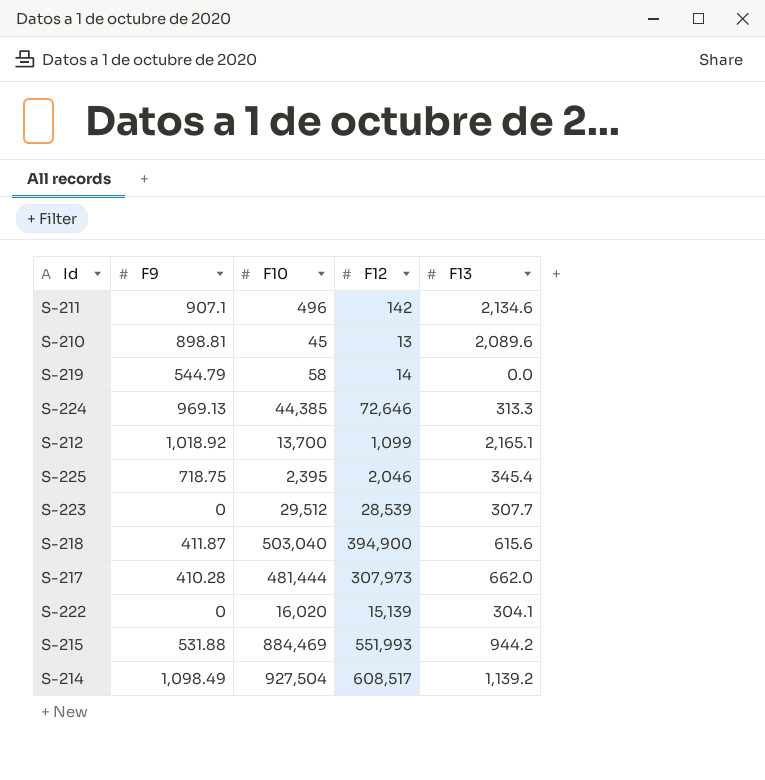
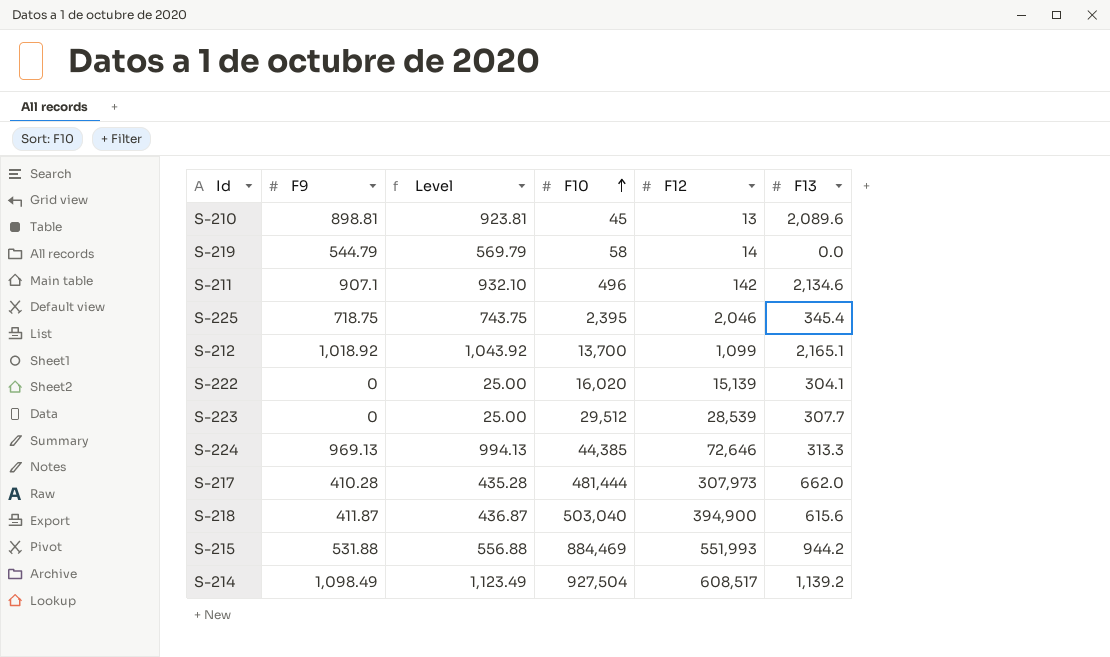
row order: none -> F10 ascending
column Level | formula: none -> [F9] + 25

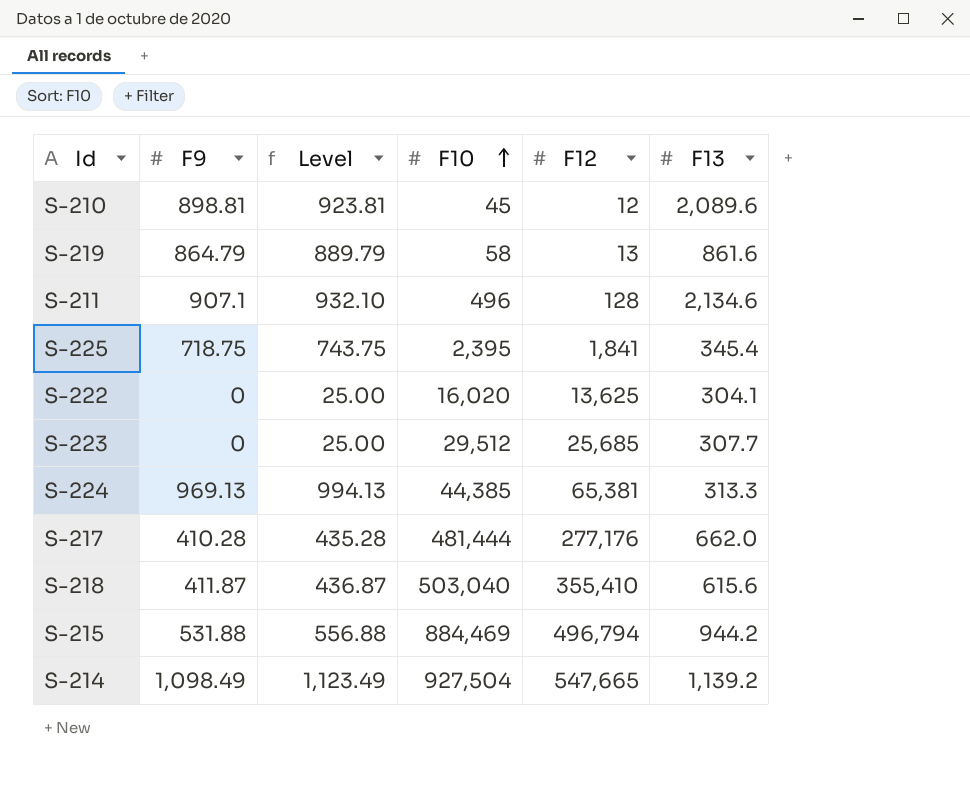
row S-212: 1,018.92 | 1,043.92 | 13,700 | 1,099 | 2,165.1 -> none
S-210 | F12: 13 -> 12
S-219 | F9: 544.79 -> 864.79
S-219 | Level: 569.79 -> 889.79
S-219 | F12: 14 -> 13
S-219 | F13: 0.0 -> 861.6
S-211 | F12: 142 -> 128
S-225 | F12: 2,046 -> 1,841
S-222 | F12: 15,139 -> 13,625
S-223 | F12: 28,539 -> 25,685
S-224 | F12: 72,646 -> 65,381
S-217 | F12: 307,973 -> 277,176
S-218 | F12: 394,900 -> 355,410
S-215 | F12: 551,993 -> 496,794
S-214 | F12: 608,517 -> 547,665

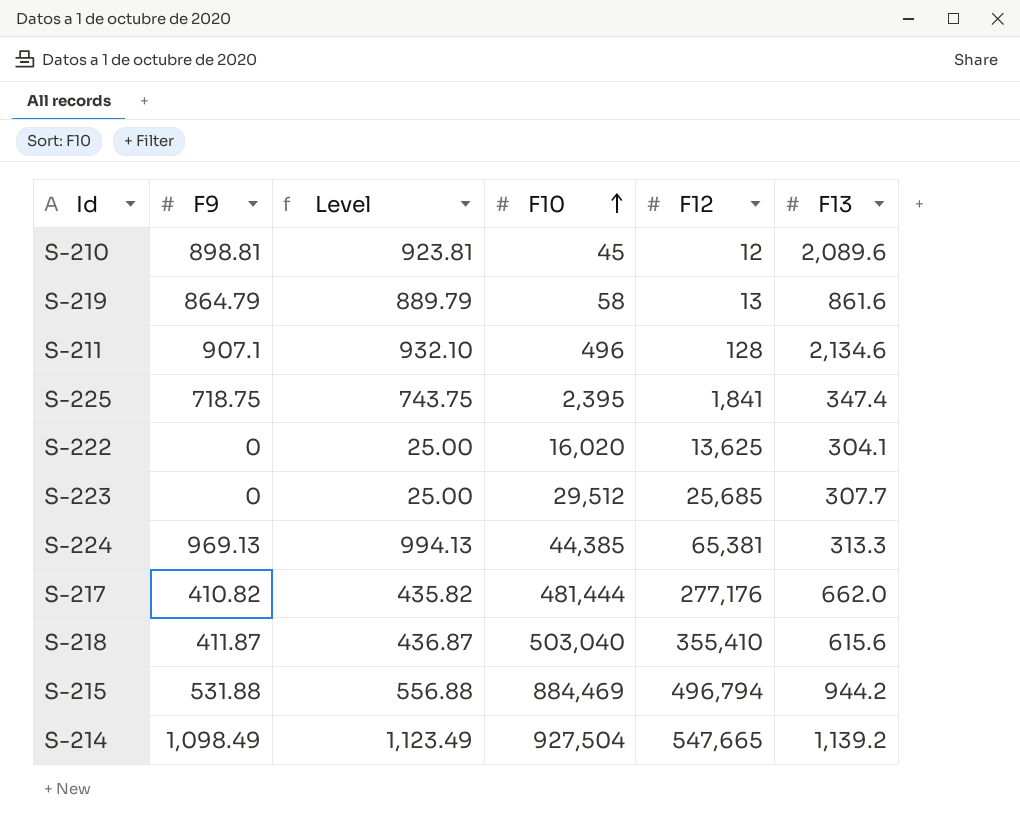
S-225 | F13: 345.4 -> 347.4
S-217 | F9: 410.28 -> 410.82
S-217 | Level: 435.28 -> 435.82

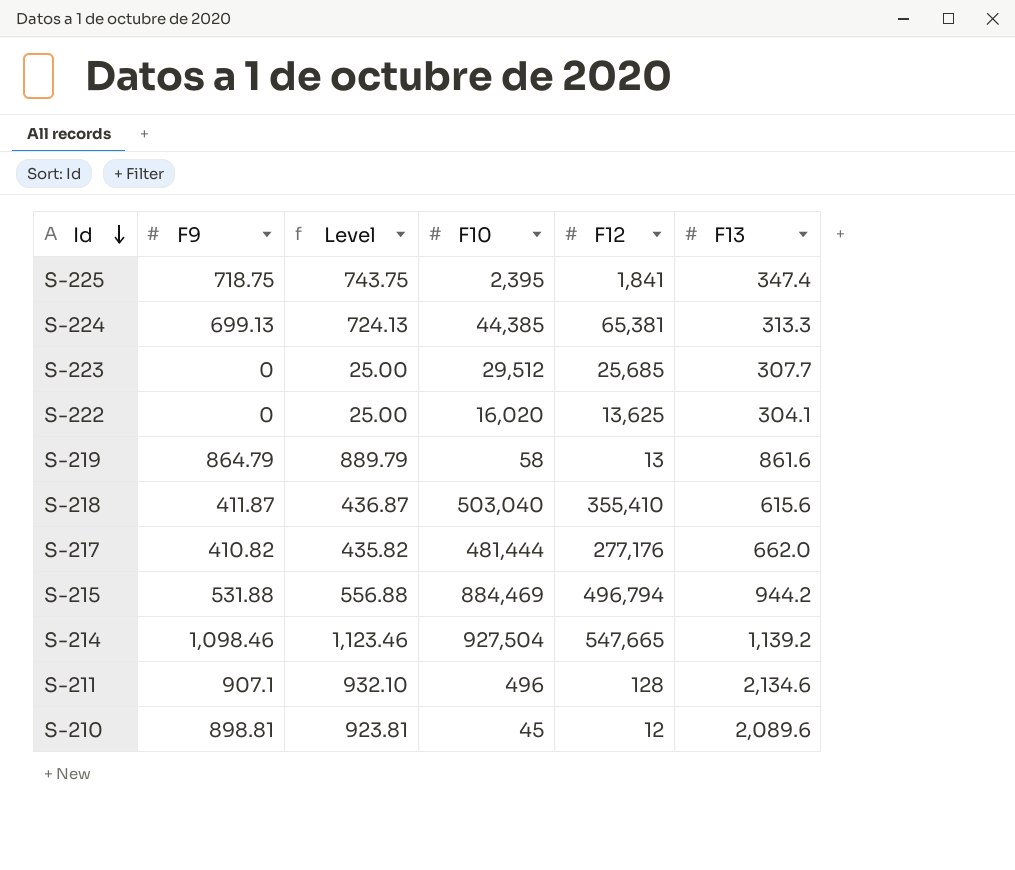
row order: F10 ascending -> Id descending
S-224 | F9: 969.13 -> 699.13
S-224 | Level: 994.13 -> 724.13
S-214 | F9: 1,098.49 -> 1,098.46
S-214 | Level: 1,123.49 -> 1,123.46

